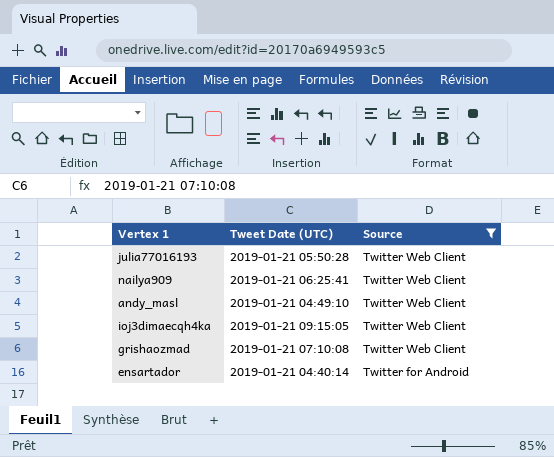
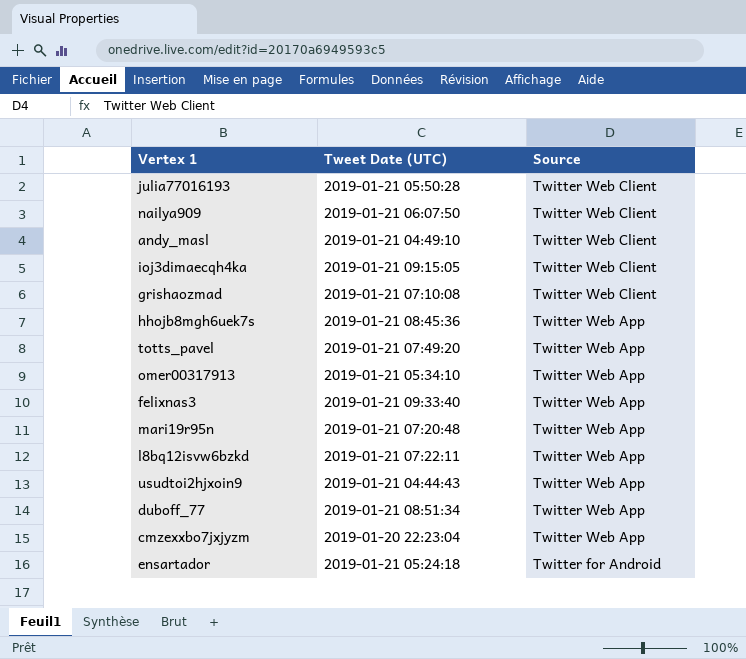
filter: Source != Twitter Web App -> none
nailya909 | Tweet Date (UTC): 2019-01-21 06:25:41 -> 2019-01-21 06:07:50
ensartador | Tweet Date (UTC): 2019-01-21 04:40:14 -> 2019-01-21 05:24:18

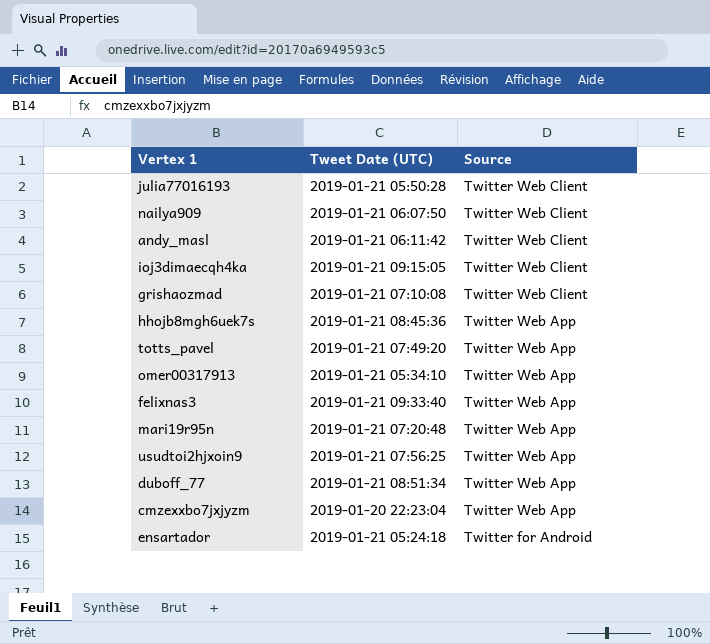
row l8bq12isvw6bzkd: 2019-01-21 07:22:11 | Twitter Web App -> none
andy_masl | Tweet Date (UTC): 2019-01-21 04:49:10 -> 2019-01-21 06:11:42
usudtoi2hjxoin9 | Tweet Date (UTC): 2019-01-21 04:44:43 -> 2019-01-21 07:56:25

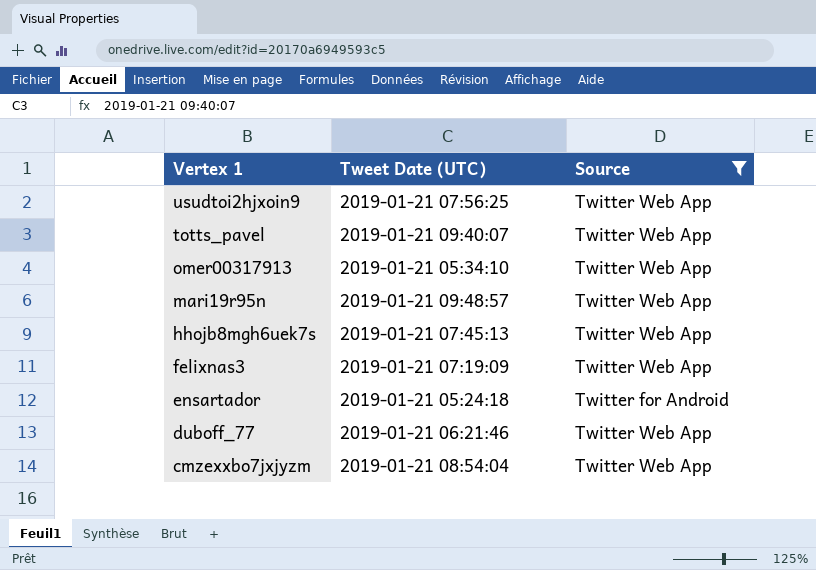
filter: none -> Source != Twitter Web Client
row order: Source descending -> Vertex 1 descending
totts_pavel | Tweet Date (UTC): 2019-01-21 07:49:20 -> 2019-01-21 09:40:07
mari19r95n | Tweet Date (UTC): 2019-01-21 07:20:48 -> 2019-01-21 09:48:57
hhojb8mgh6uek7s | Tweet Date (UTC): 2019-01-21 08:45:36 -> 2019-01-21 07:45:13
felixnas3 | Tweet Date (UTC): 2019-01-21 09:33:40 -> 2019-01-21 07:19:09
duboff_77 | Tweet Date (UTC): 2019-01-21 08:51:34 -> 2019-01-21 06:21:46
cmzexxbo7jxjyzm | Tweet Date (UTC): 2019-01-20 22:23:04 -> 2019-01-21 08:54:04

